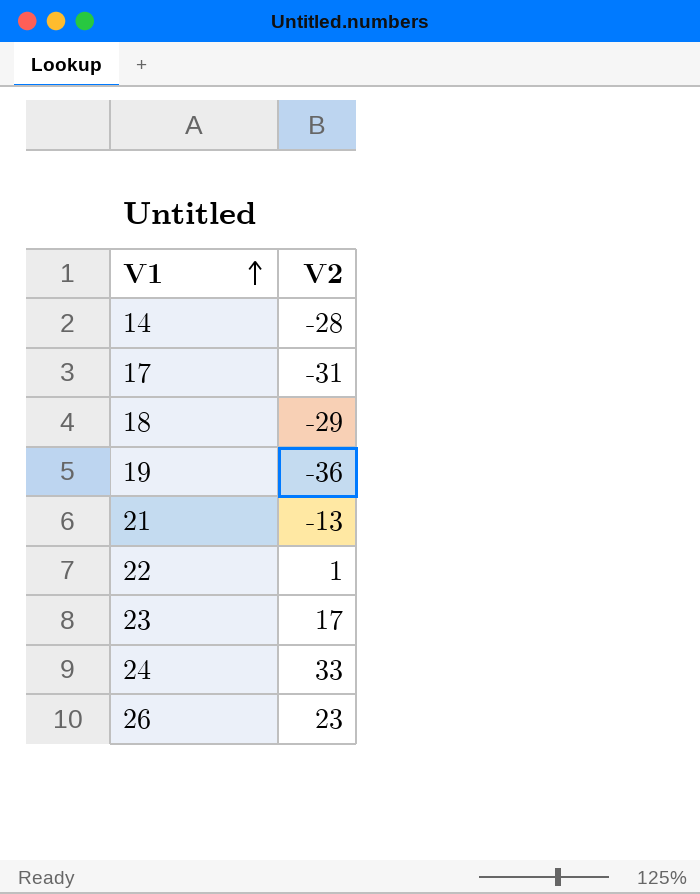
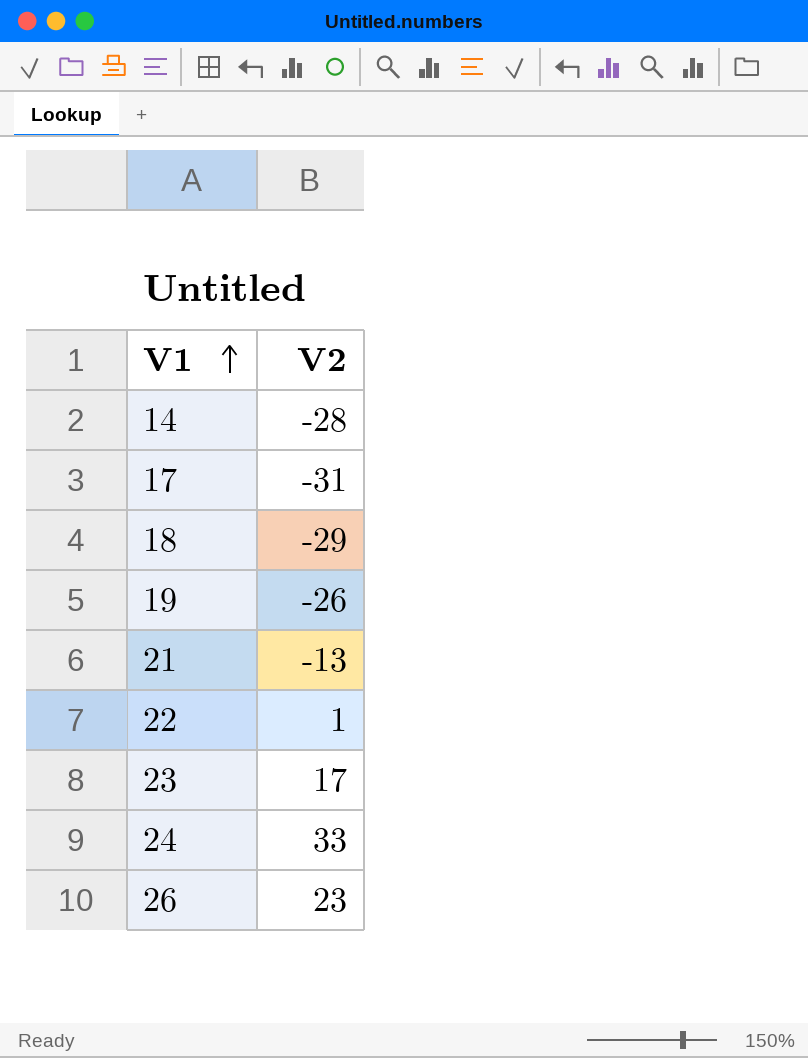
19 | V2: -36 -> -26

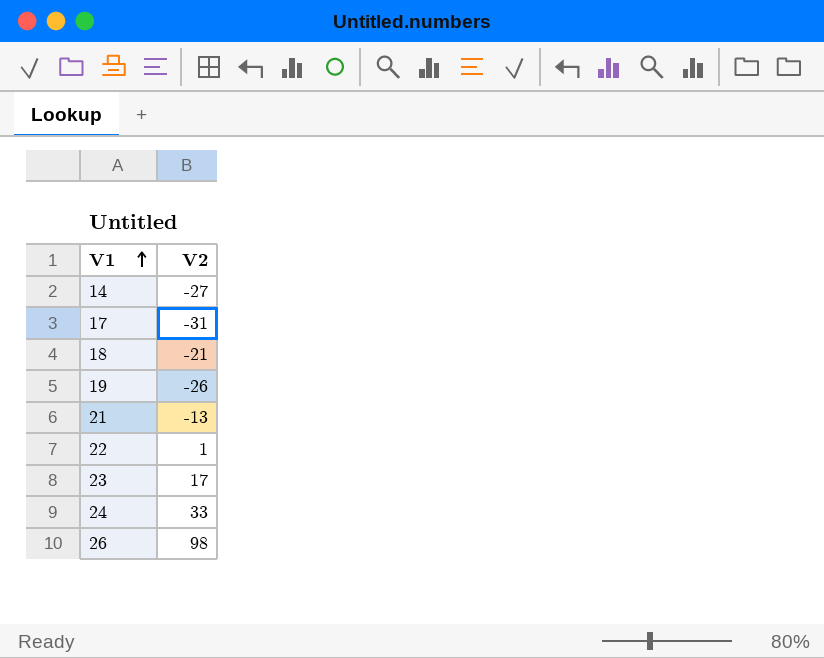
14 | V2: -28 -> -27
18 | V2: -29 -> -21
26 | V2: 23 -> 98

